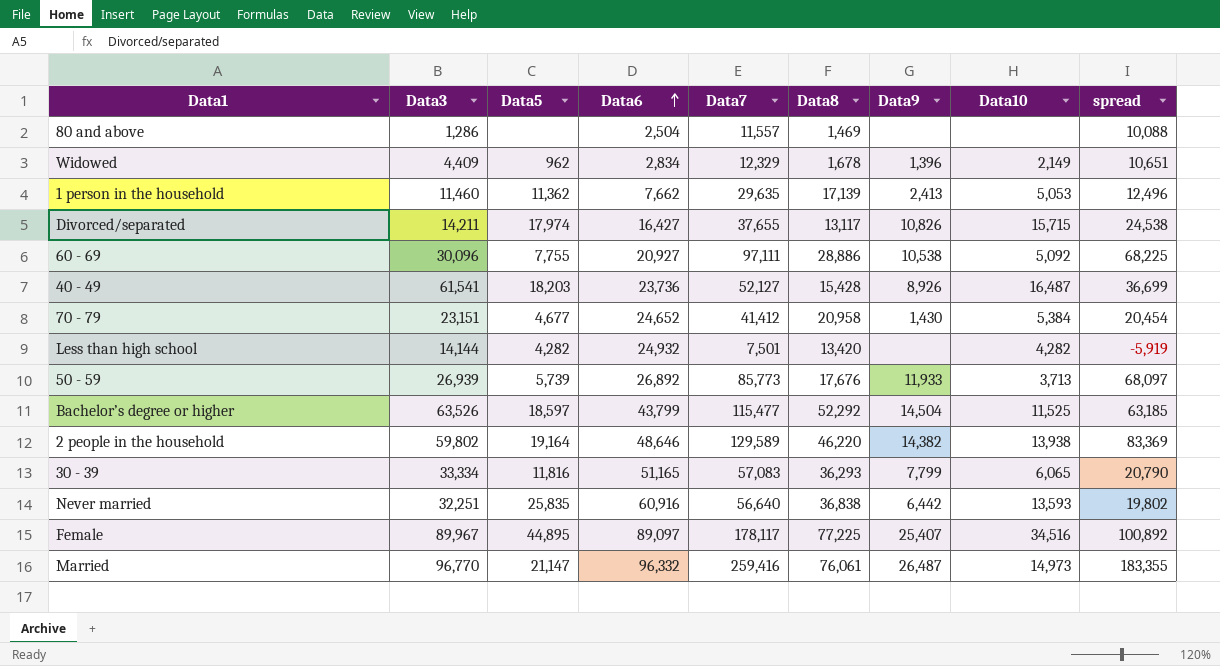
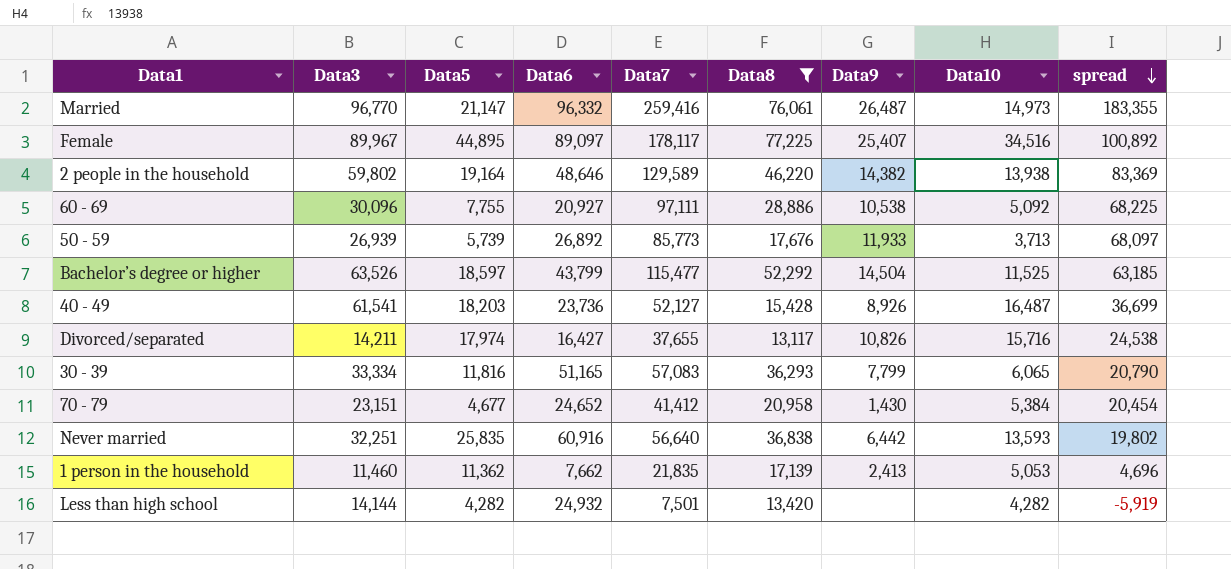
filter: none -> Data8 >= 13,117
row order: Data6 ascending -> spread descending
Divorced/separated | Data10: 15,715 -> 15,716
1 person in the household | Data7: 29,635 -> 21,835
1 person in the household | spread: 12,496 -> 4,696

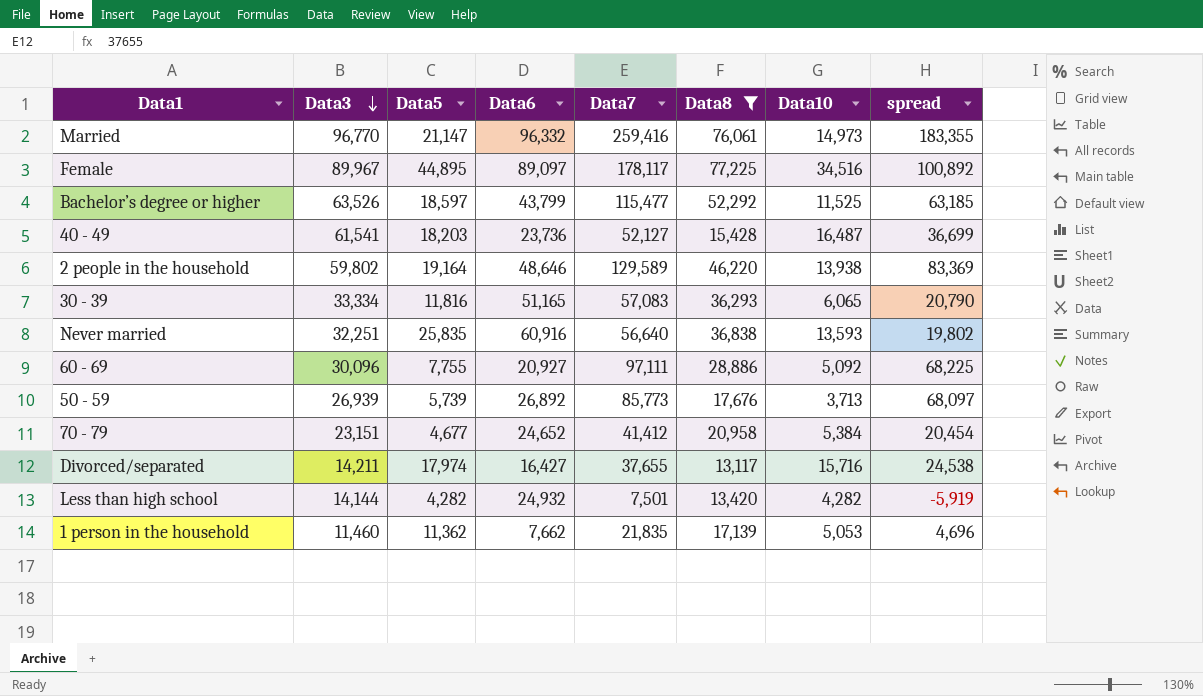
row order: spread descending -> Data3 descending
column Data9 | position: 7 -> none

